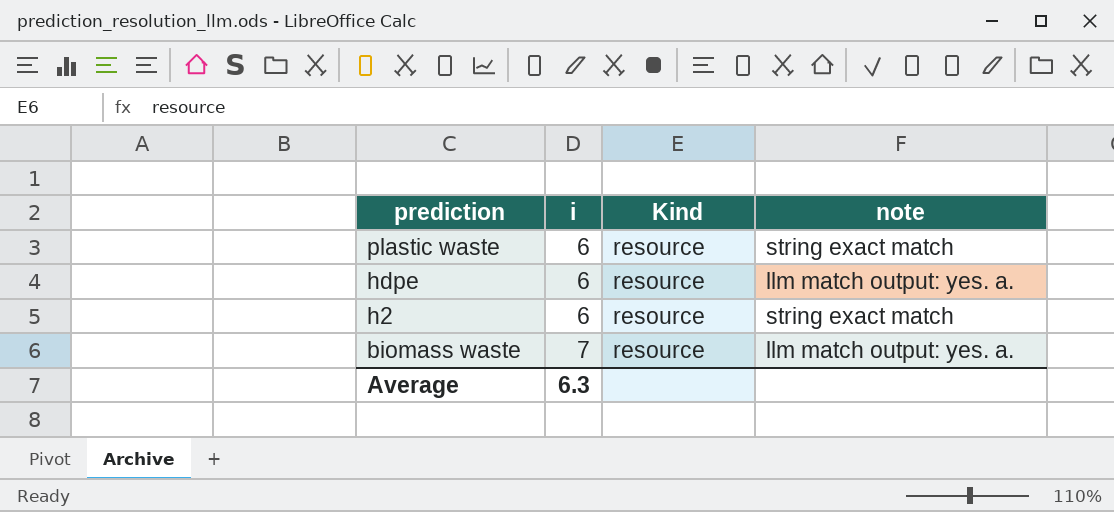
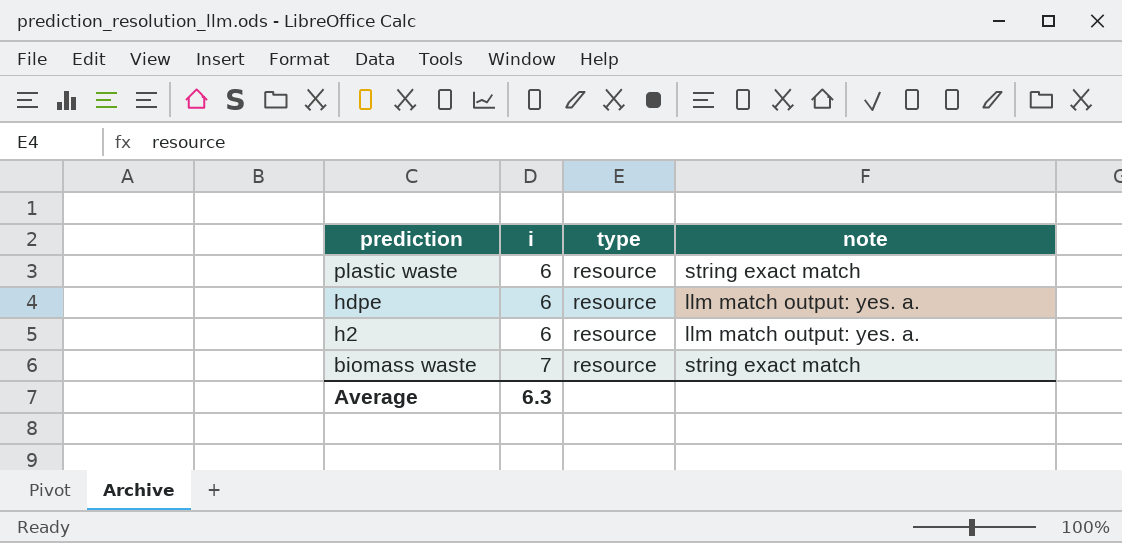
column name: Kind -> type
h2 | note: string exact match -> llm match output: yes. a.
biomass waste | note: llm match output: yes. a. -> string exact match

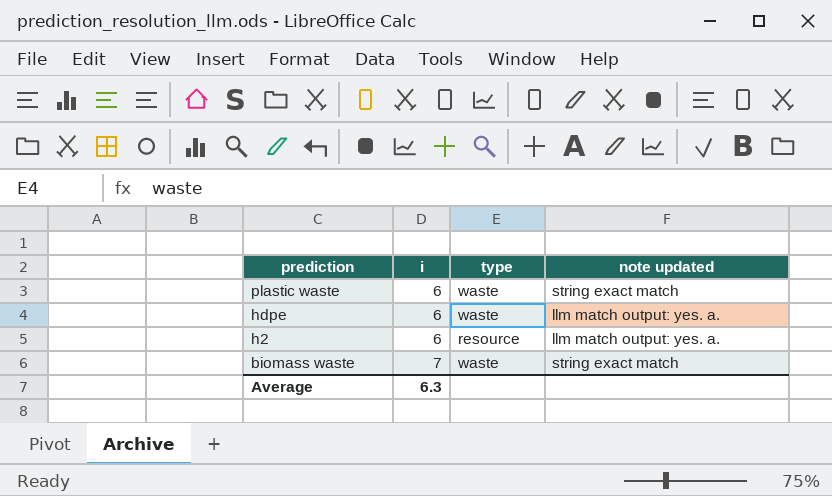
column name: note -> note updated
plastic waste | type: resource -> waste
hdpe | type: resource -> waste
biomass waste | type: resource -> waste

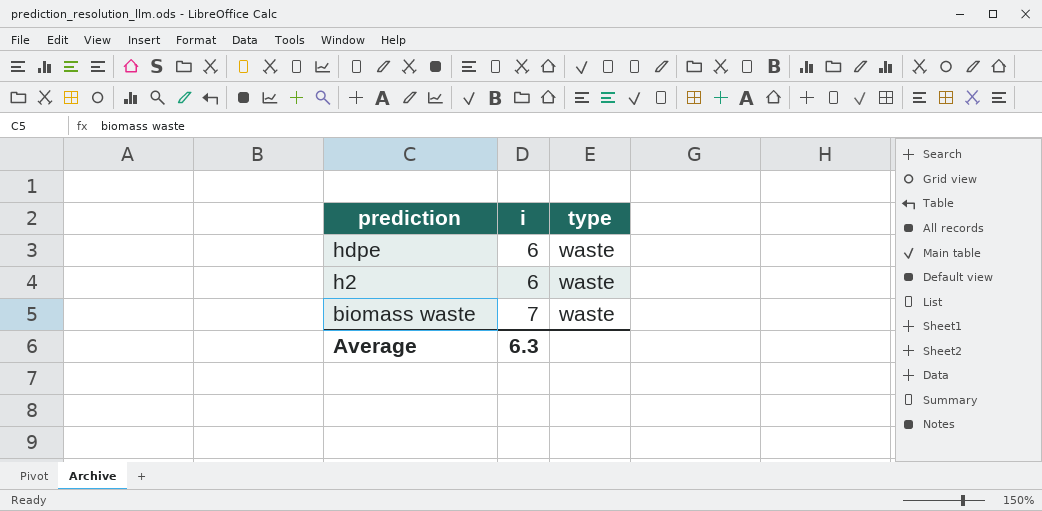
column note updated | position: 4 -> none
row plastic waste: 6 | waste | string exact match -> none
h2 | type: resource -> waste

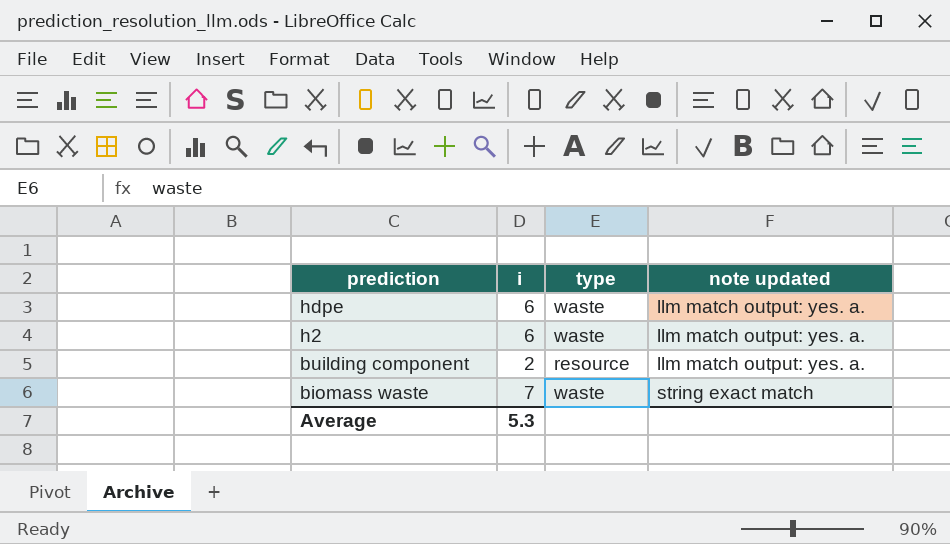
column note updated | position: none -> 4
row building component: none -> 2 | resource | llm match output: yes. a.
Average | i: 6.3 -> 5.3

